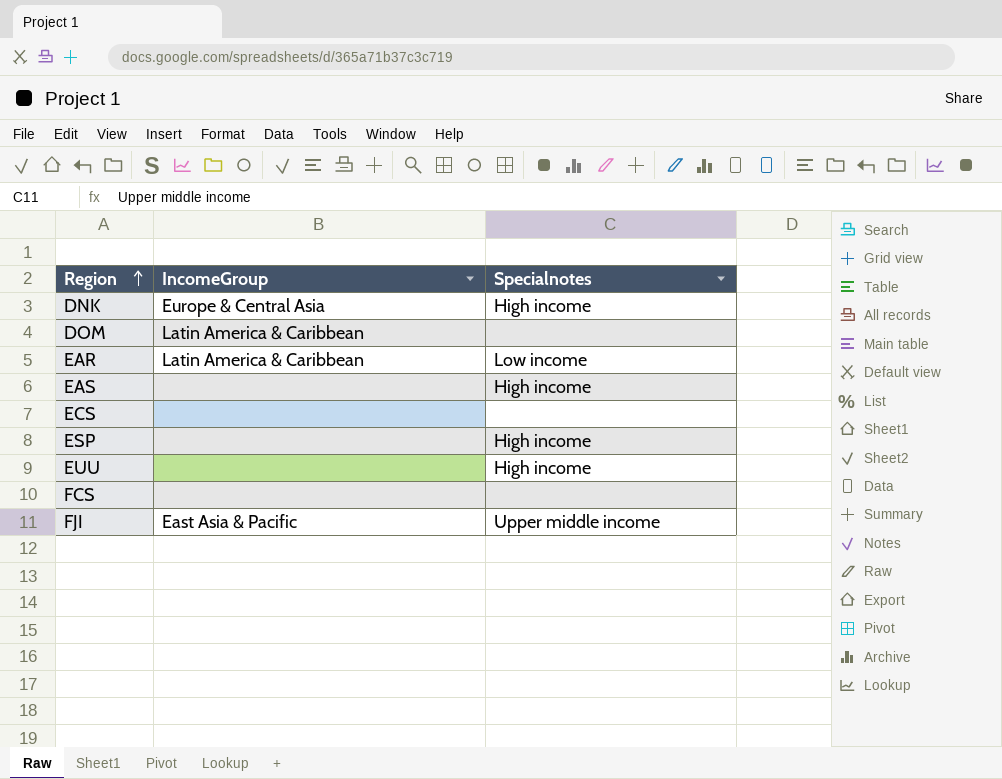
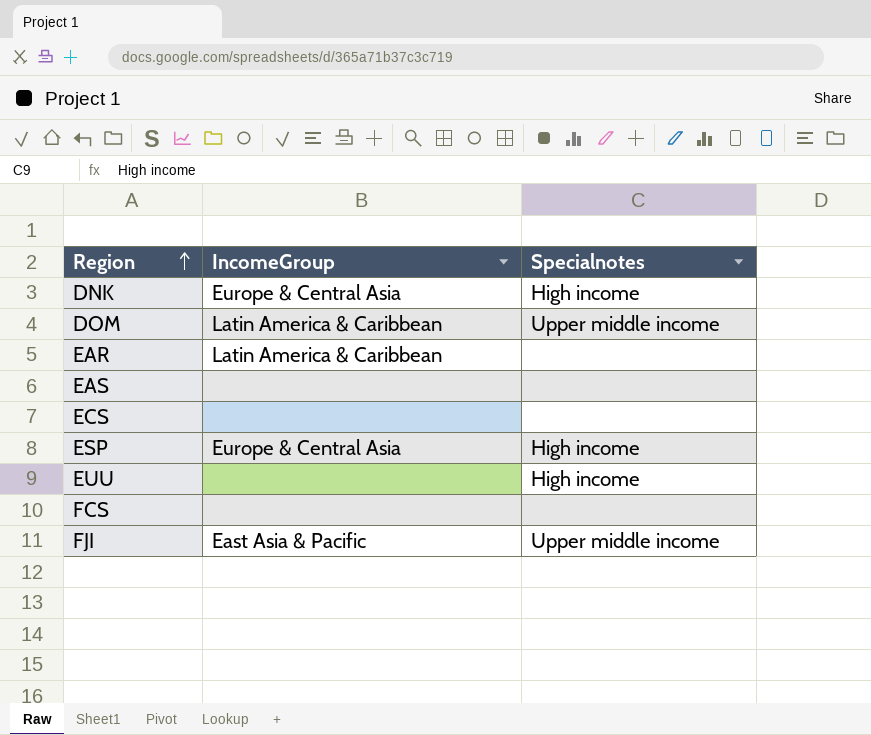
DOM | Specialnotes: none -> Upper middle income
EAR | Specialnotes: Low income -> none
EAS | Specialnotes: High income -> none
ESP | IncomeGroup: none -> Europe & Central Asia

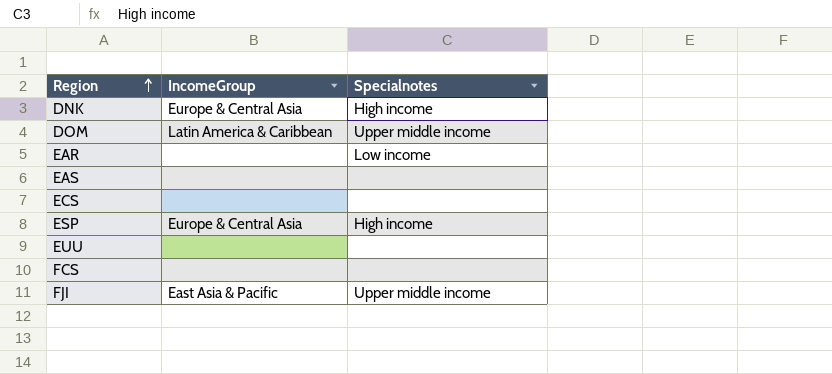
EAR | IncomeGroup: Latin America & Caribbean -> none
EAR | Specialnotes: none -> Low income
EUU | Specialnotes: High income -> none

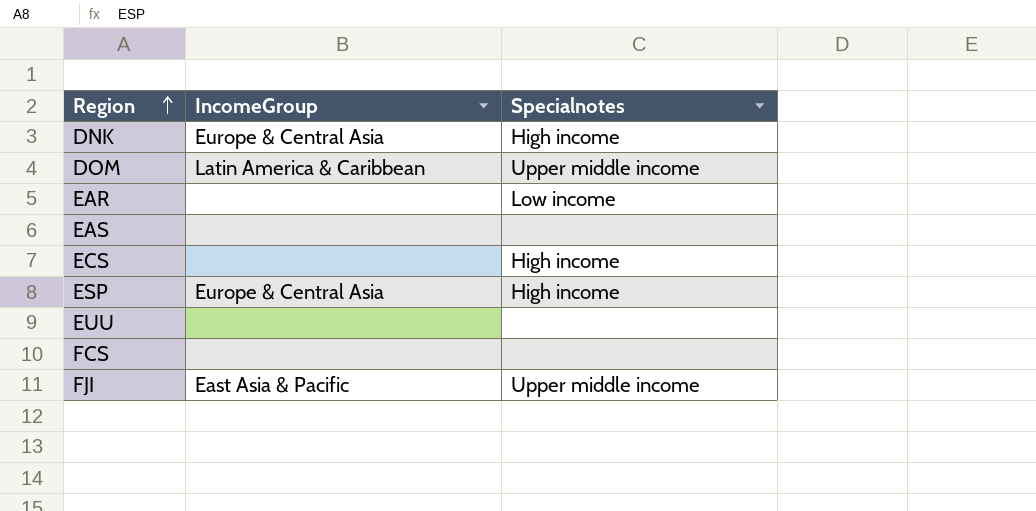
ECS | Specialnotes: none -> High income

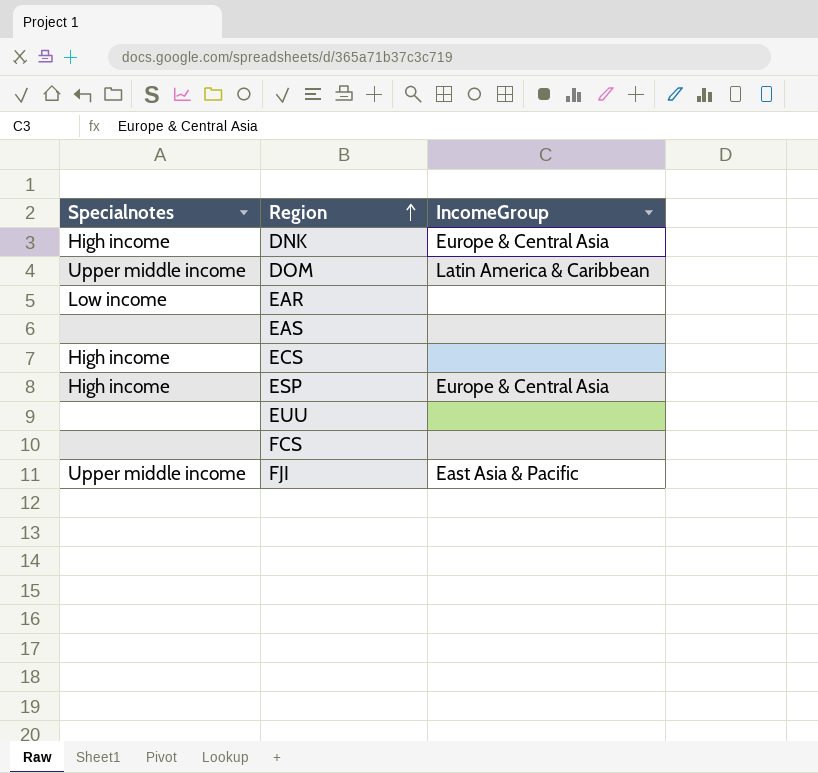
column Specialnotes | position: 3 -> 1

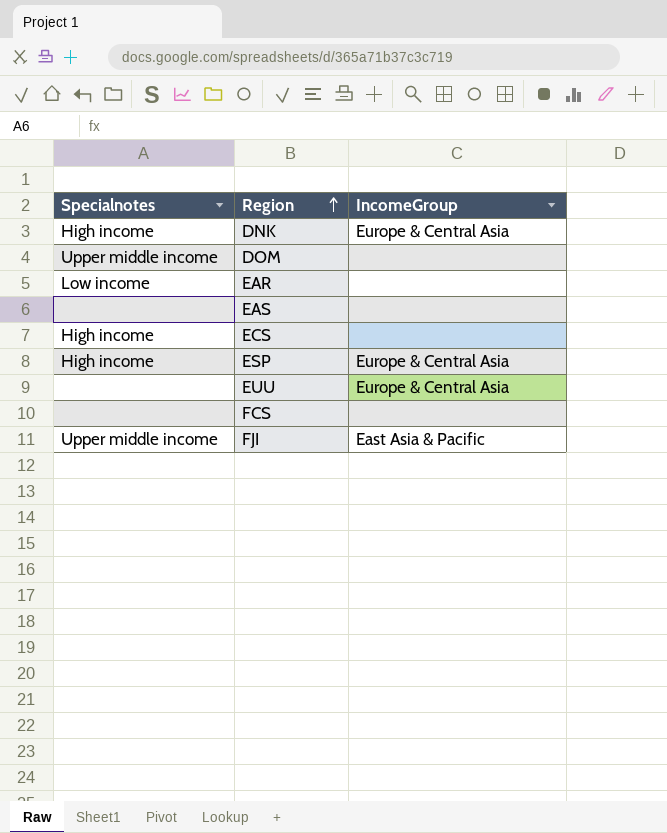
DOM | IncomeGroup: Latin America & Caribbean -> none
EUU | IncomeGroup: none -> Europe & Central Asia

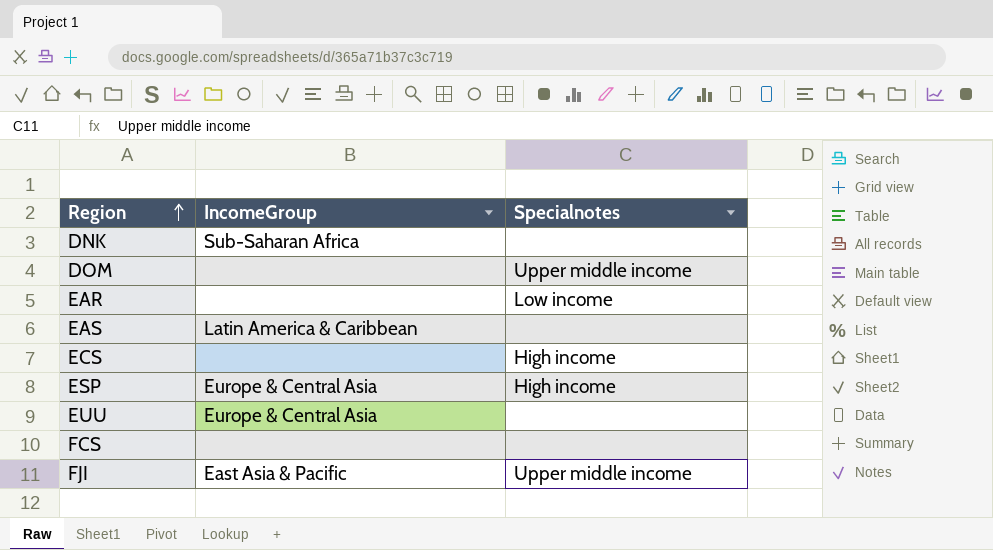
column Specialnotes | position: 1 -> 3
DNK | IncomeGroup: Europe & Central Asia -> Sub-Saharan Africa
DNK | Specialnotes: High income -> none
EAS | IncomeGroup: none -> Latin America & Caribbean

